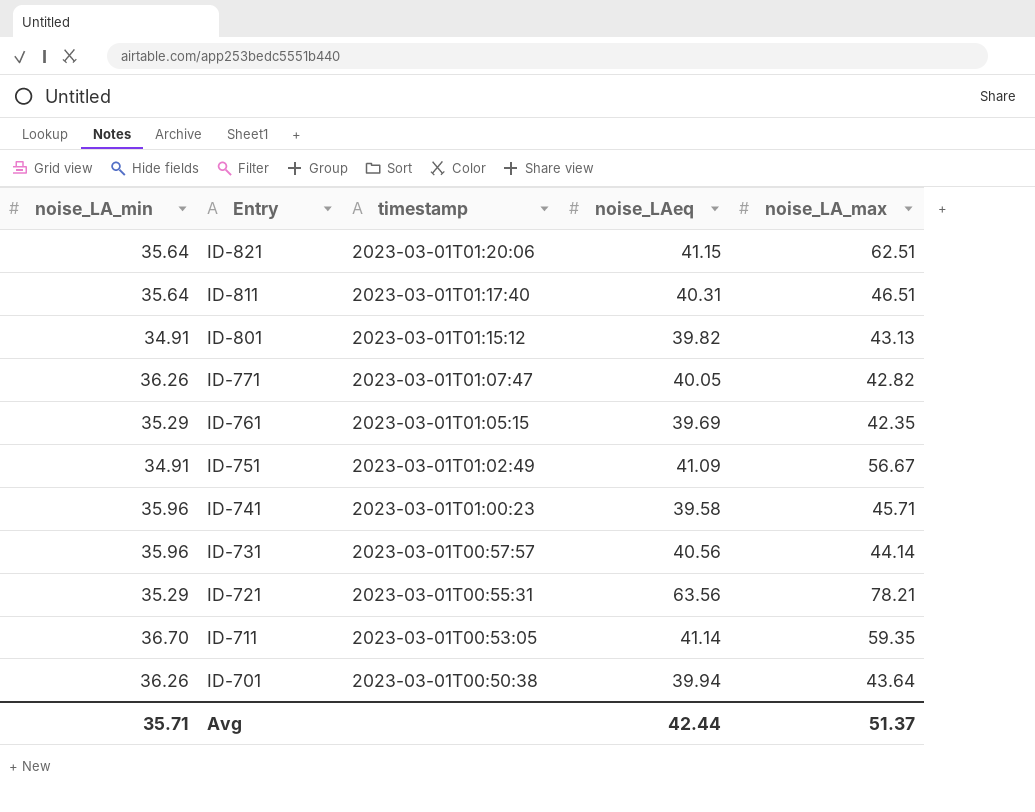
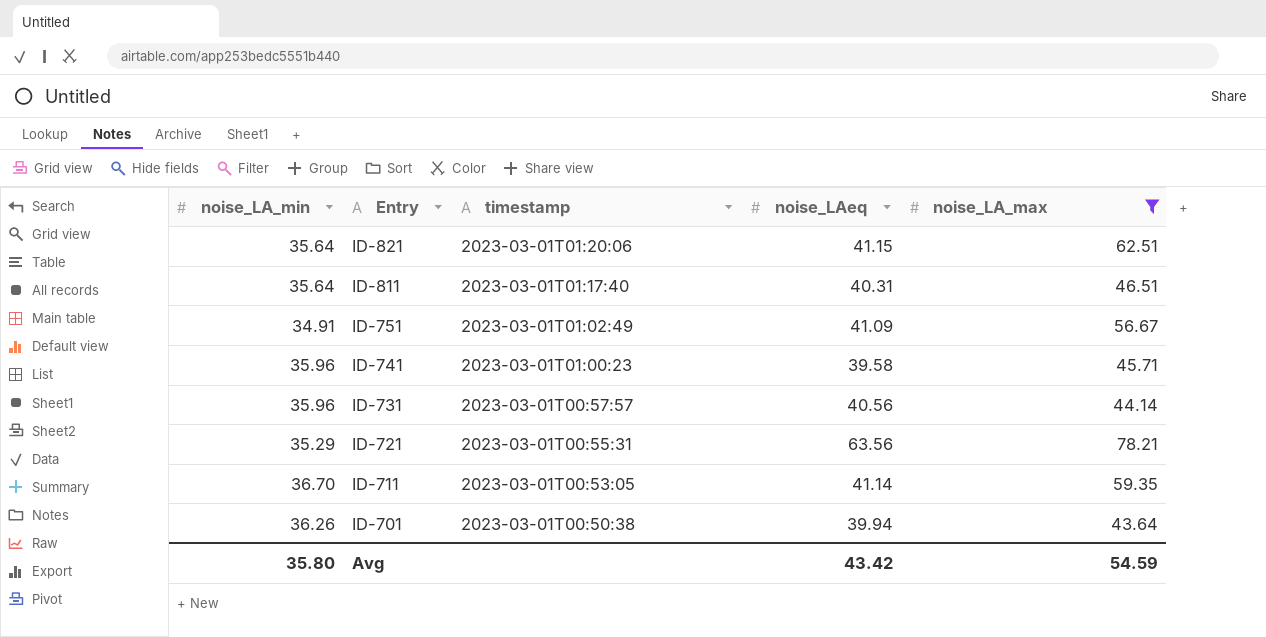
filter: none -> noise_LA_max >= 43.64
Avg | noise_LA_min: 35.71 -> 35.80
Avg | noise_LAeq: 42.44 -> 43.42
Avg | noise_LA_max: 51.37 -> 54.59

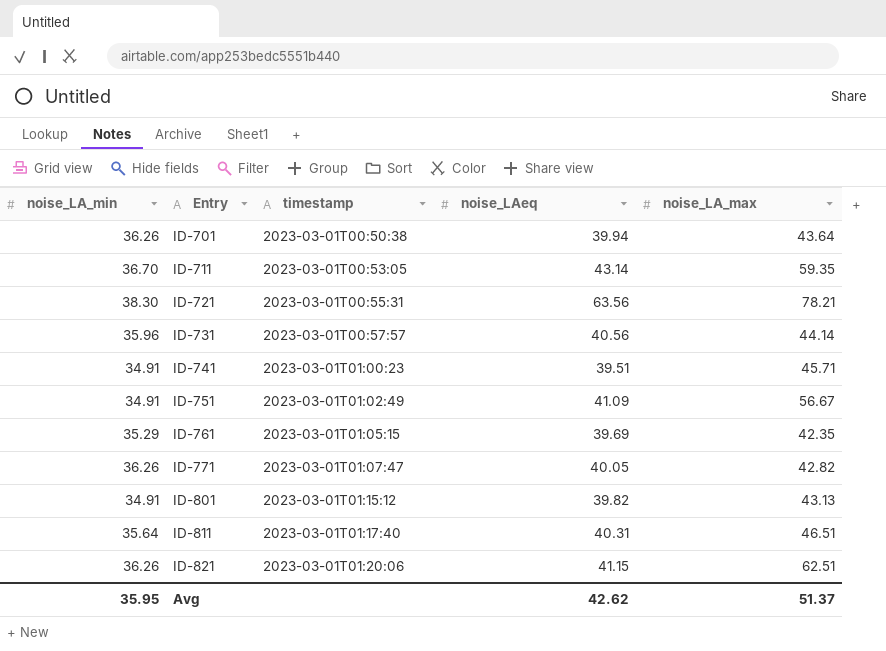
filter: noise_LA_max >= 43.64 -> none
row order: Entry descending -> Entry ascending
ID-711 | noise_LAeq: 41.14 -> 43.14
ID-721 | noise_LA_min: 35.29 -> 38.30
ID-741 | noise_LA_min: 35.96 -> 34.91
ID-741 | noise_LAeq: 39.58 -> 39.51
ID-821 | noise_LA_min: 35.64 -> 36.26
Avg | noise_LA_min: 35.80 -> 35.95
Avg | noise_LAeq: 43.42 -> 42.62
Avg | noise_LA_max: 54.59 -> 51.37

